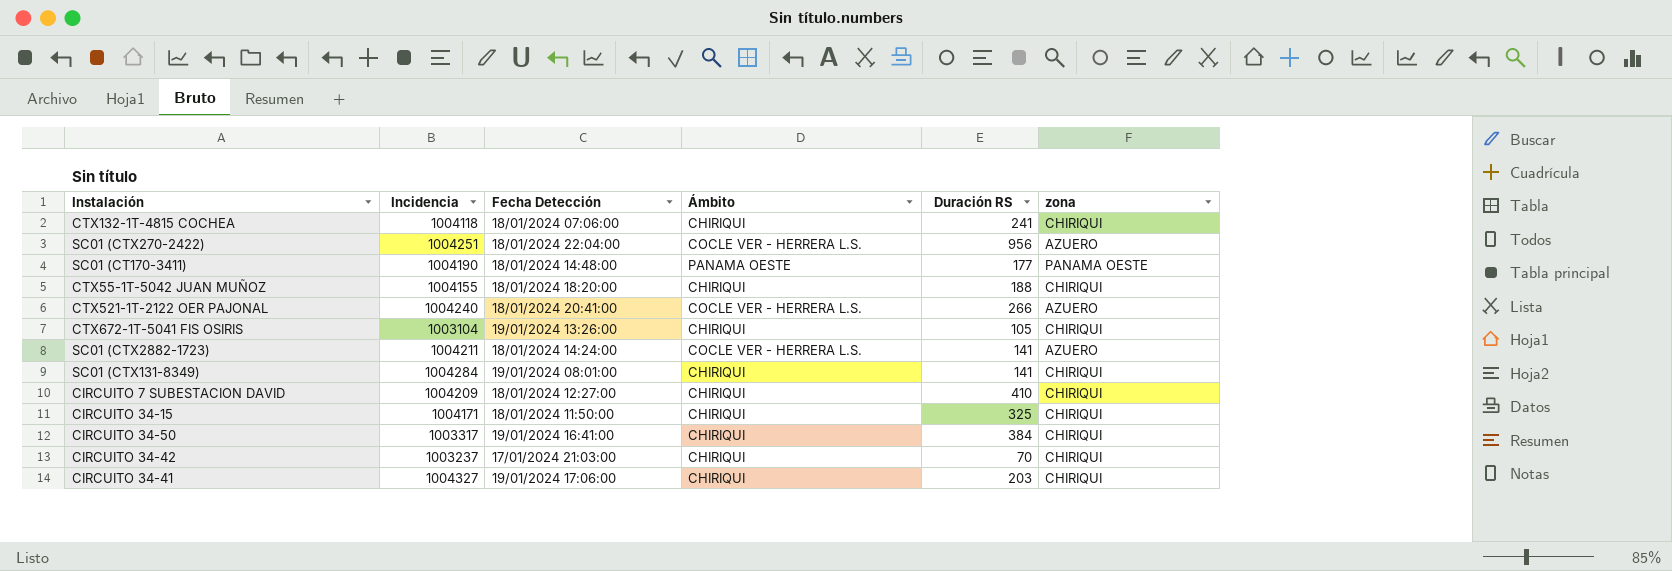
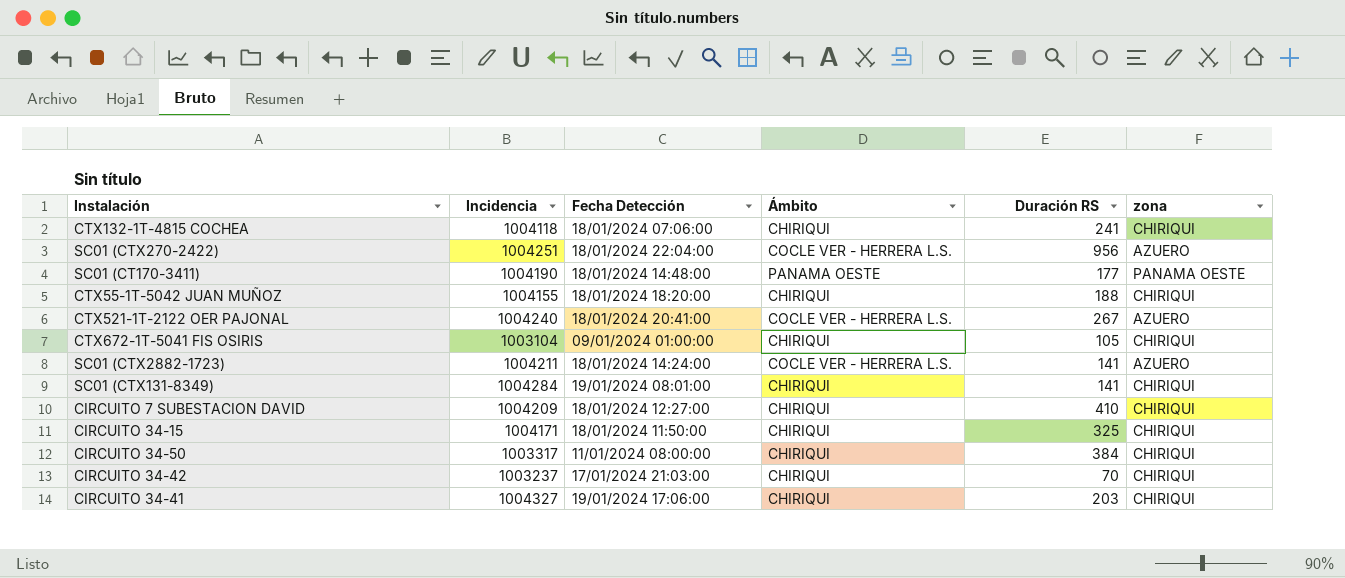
CTX521-1T-2122 OER PAJONAL | Duración RS: 266 -> 267
CTX672-1T-5041 FIS OSIRIS | Fecha Detección: 19/01/2024 13:26:00 -> 09/01/2024 01:00:00
CIRCUITO 34-50 | Fecha Detección: 19/01/2024 16:41:00 -> 11/01/2024 08:00:00

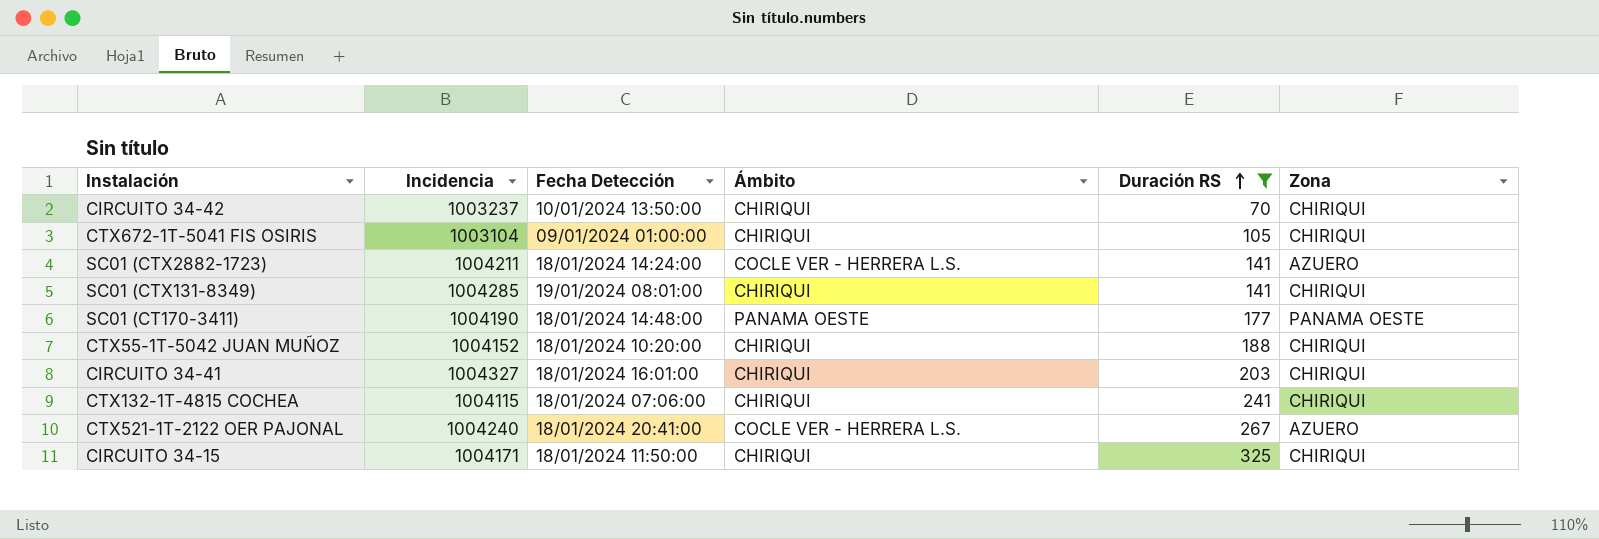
filter: none -> Duración RS <= 325
row order: none -> Duración RS ascending
column name: zona -> Zona
CIRCUITO 34-42 | Fecha Detección: 17/01/2024 21:03:00 -> 10/01/2024 13:50:00
SC01 (CTX131-8349) | Incidencia: 1004284 -> 1004285
CTX55-1T-5042 JUAN MUÑOZ | Incidencia: 1004155 -> 1004152
CTX55-1T-5042 JUAN MUÑOZ | Fecha Detección: 18/01/2024 18:20:00 -> 18/01/2024 10:20:00
CIRCUITO 34-41 | Fecha Detección: 19/01/2024 17:06:00 -> 18/01/2024 16:01:00
CTX132-1T-4815 COCHEA | Incidencia: 1004118 -> 1004115

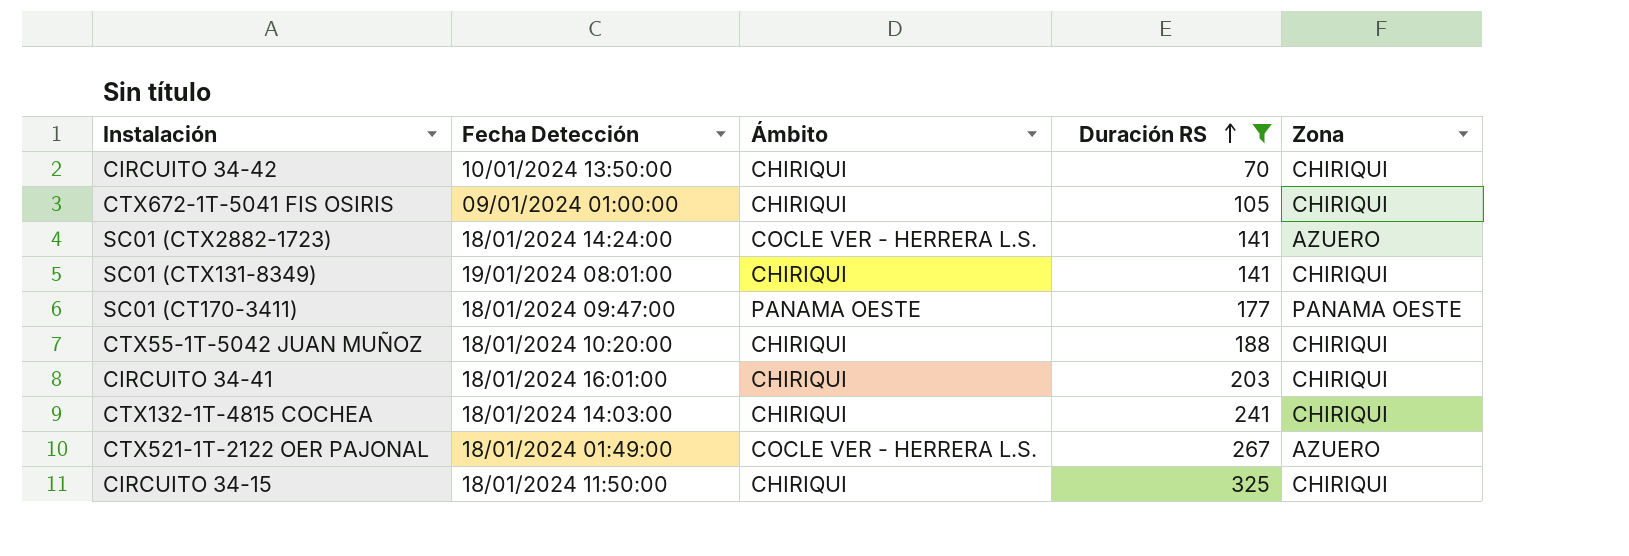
column Incidencia | position: 2 -> none
SC01 (CT170-3411) | Fecha Detección: 18/01/2024 14:48:00 -> 18/01/2024 09:47:00
CTX132-1T-4815 COCHEA | Fecha Detección: 18/01/2024 07:06:00 -> 18/01/2024 14:03:00
CTX521-1T-2122 OER PAJONAL | Fecha Detección: 18/01/2024 20:41:00 -> 18/01/2024 01:49:00

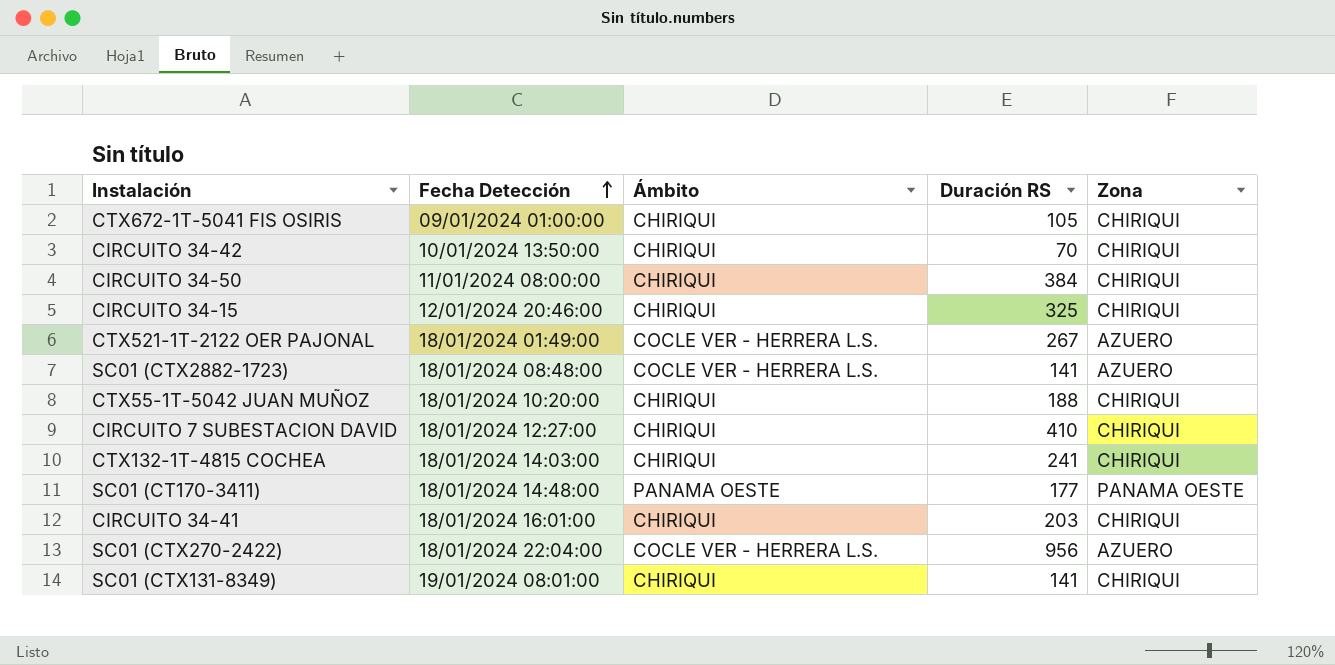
filter: Duración RS <= 325 -> none
row order: Duración RS ascending -> Fecha Detección ascending
CIRCUITO 34-15 | Fecha Detección: 18/01/2024 11:50:00 -> 12/01/2024 20:46:00
SC01 (CTX2882-1723) | Fecha Detección: 18/01/2024 14:24:00 -> 18/01/2024 08:48:00
SC01 (CT170-3411) | Fecha Detección: 18/01/2024 09:47:00 -> 18/01/2024 14:48:00

